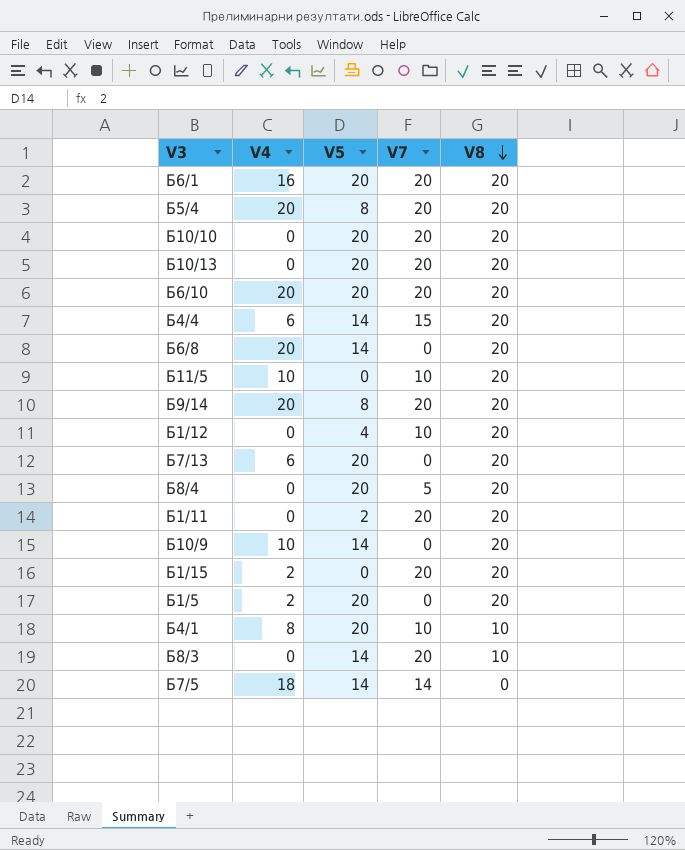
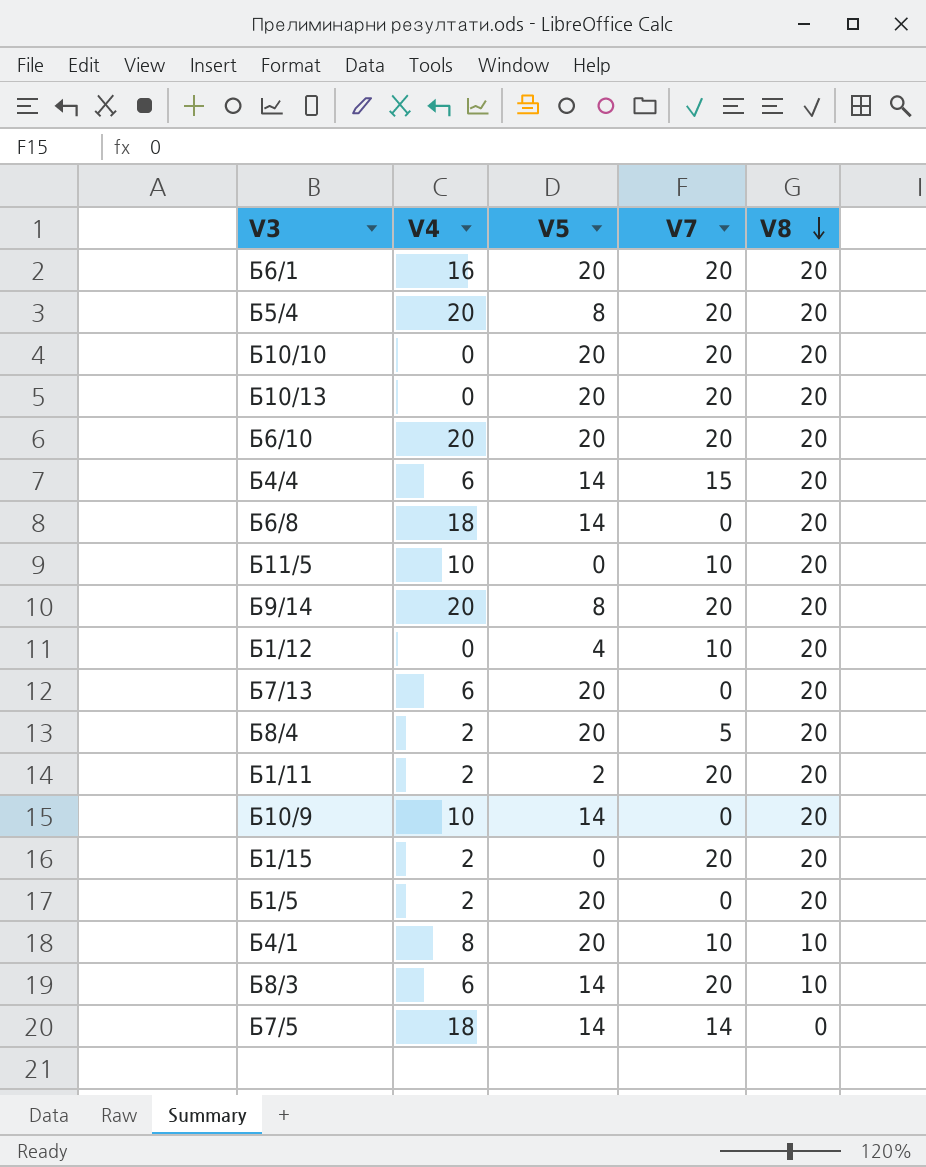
Б6/8 | V4: 20 -> 18
Б8/4 | V4: 0 -> 2
Б1/11 | V4: 0 -> 2
Б8/3 | V4: 0 -> 6

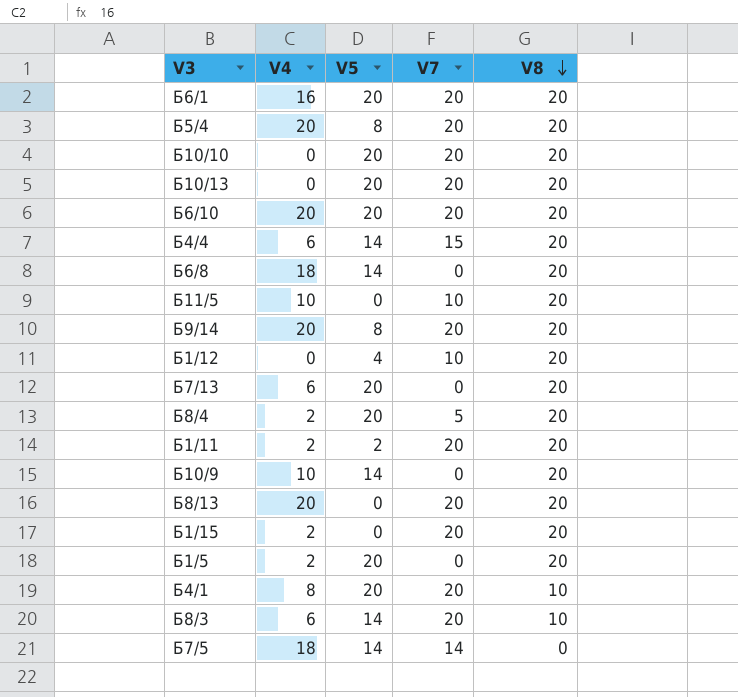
row Б8/13: none -> 20 | 0 | 20 | 20
Б4/1 | V7: 10 -> 20

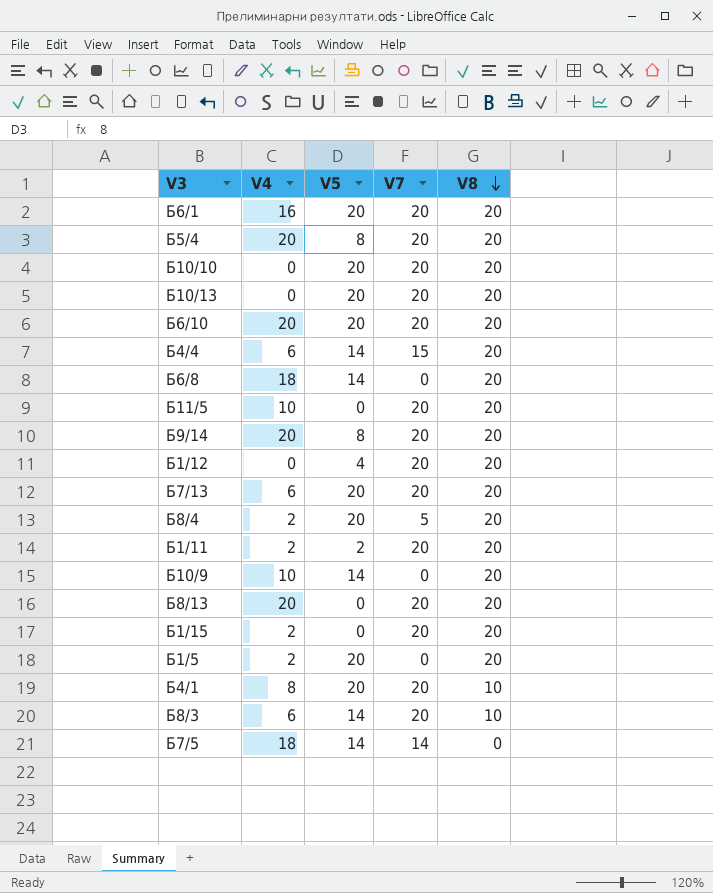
Б11/5 | V7: 10 -> 20
Б1/12 | V7: 10 -> 20
Б7/13 | V7: 0 -> 20

